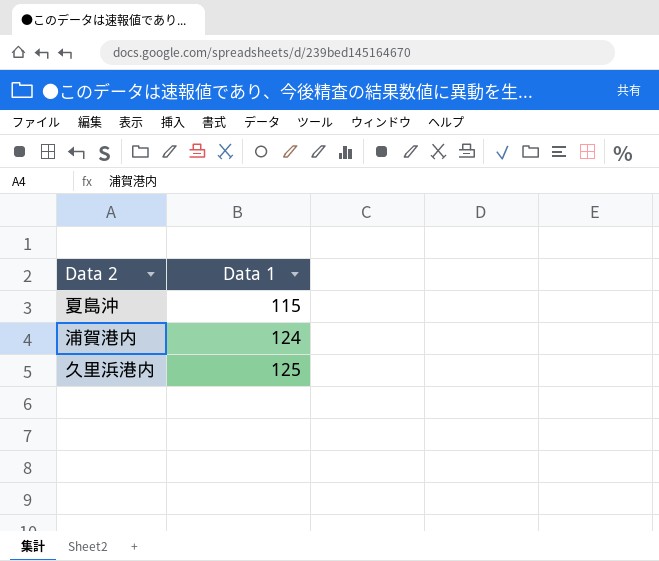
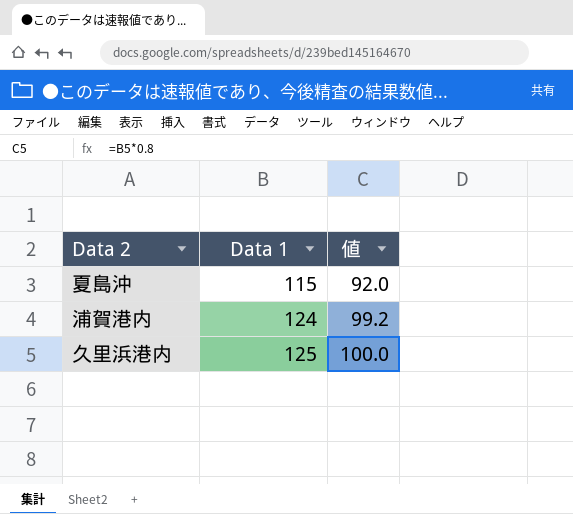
column 値 | formula: none -> [Data 1] * 0.8

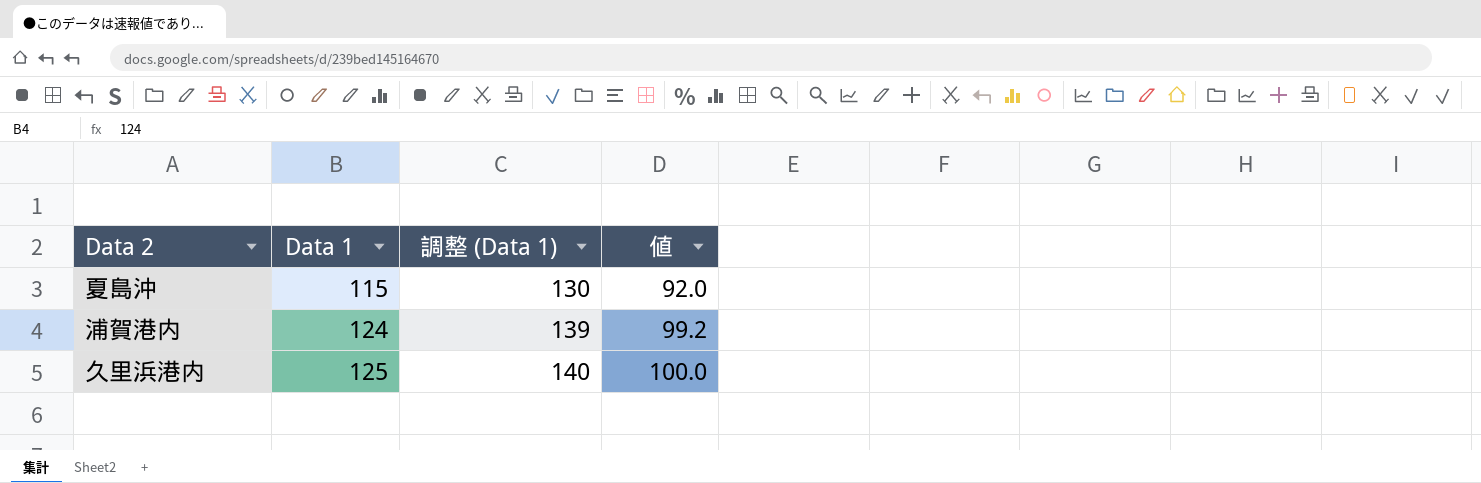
column 調整 (Data 1) | formula: none -> [Data 1] + 15

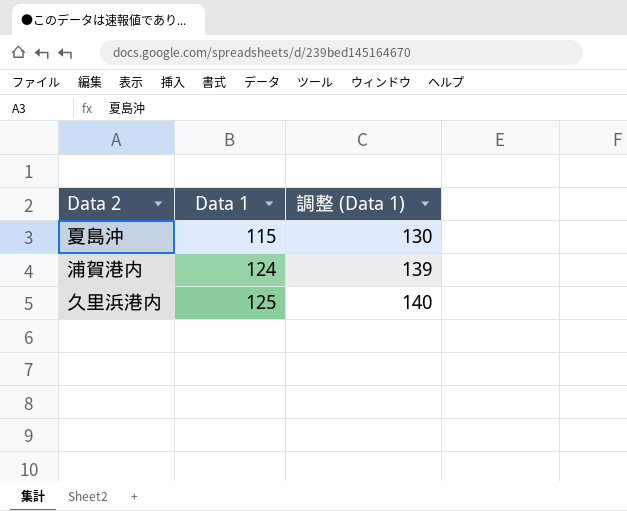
column 値 | formula: [Data 1] * 0.8 -> none

